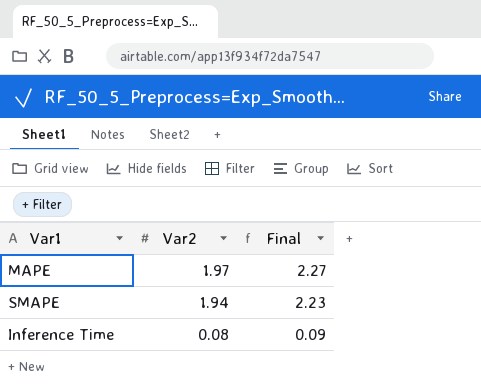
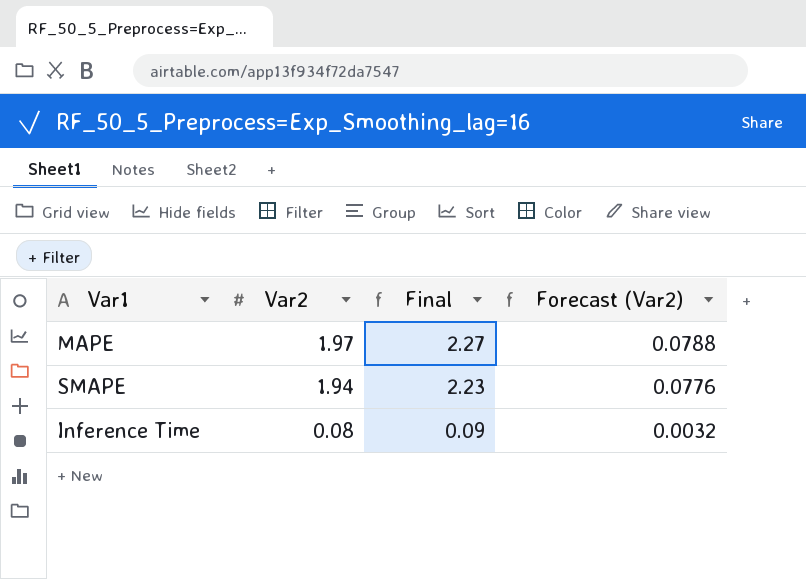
column Forecast (Var2) | formula: none -> [Var2] * 0.04

